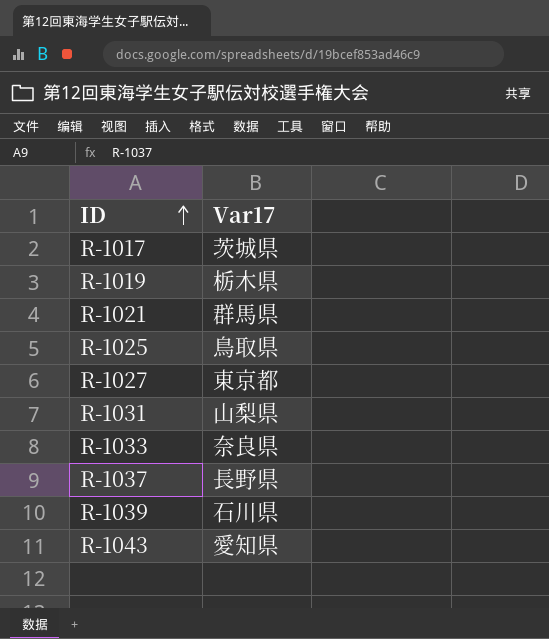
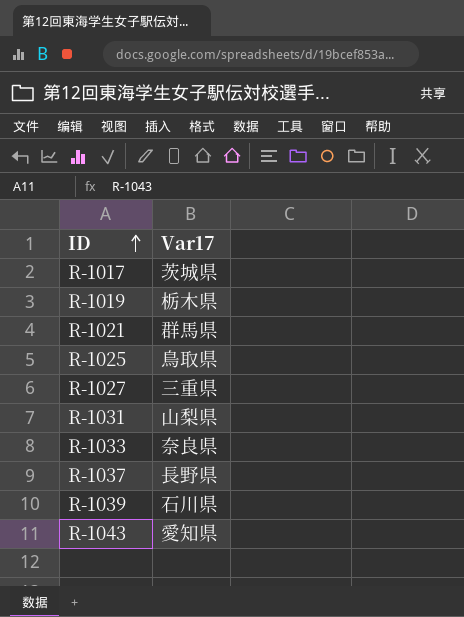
R-1027 | Var17: 東京都 -> 三重県

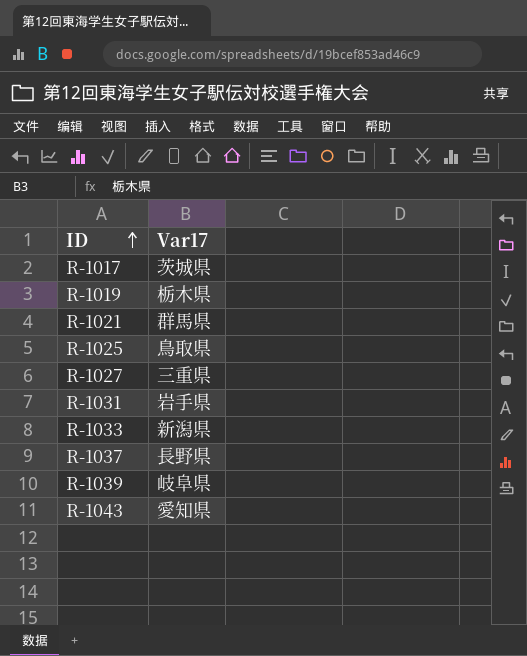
R-1031 | Var17: 山梨県 -> 岩手県
R-1033 | Var17: 奈良県 -> 新潟県
R-1039 | Var17: 石川県 -> 岐阜県

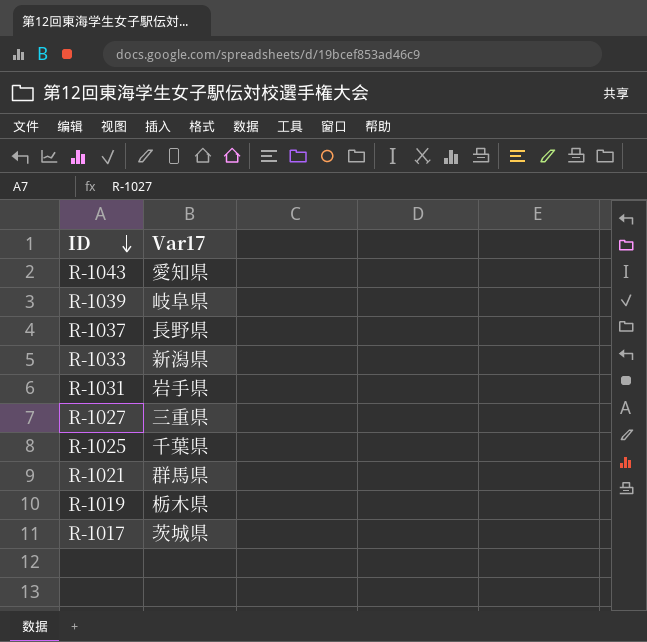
row order: ID ascending -> ID descending
R-1025 | Var17: 鳥取県 -> 千葉県

